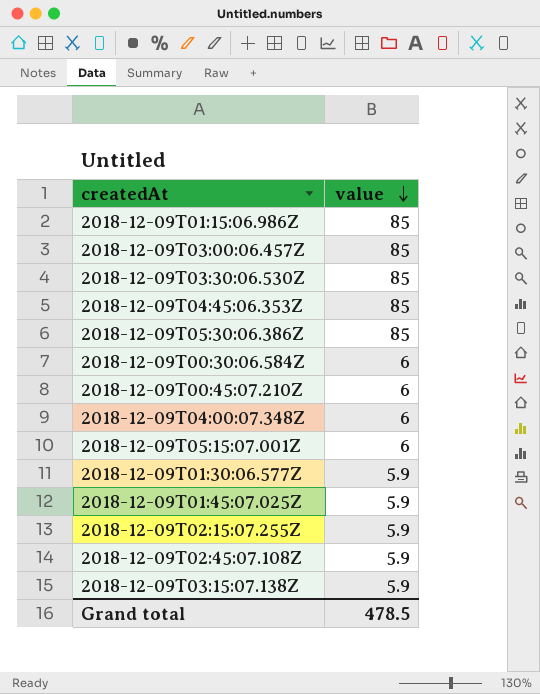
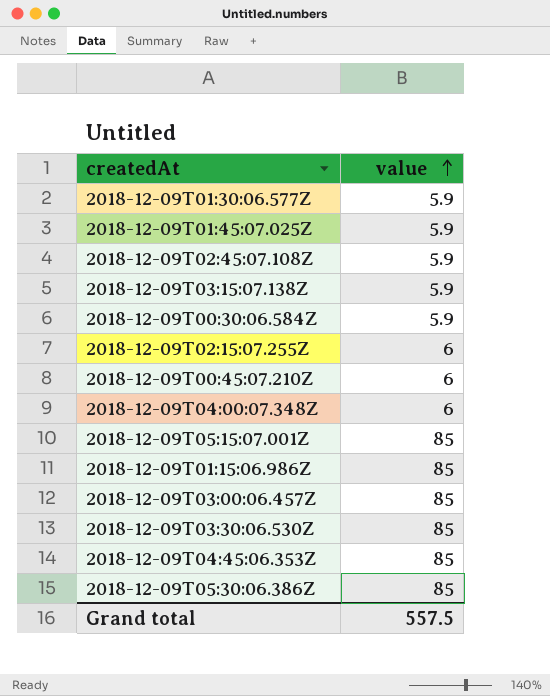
row order: value descending -> value ascending
2018-12-09T00:30:06.584Z | value: 6 -> 5.9
2018-12-09T02:15:07.255Z | value: 5.9 -> 6
2018-12-09T05:15:07.001Z | value: 6 -> 85
Grand total | value: 478.5 -> 557.5

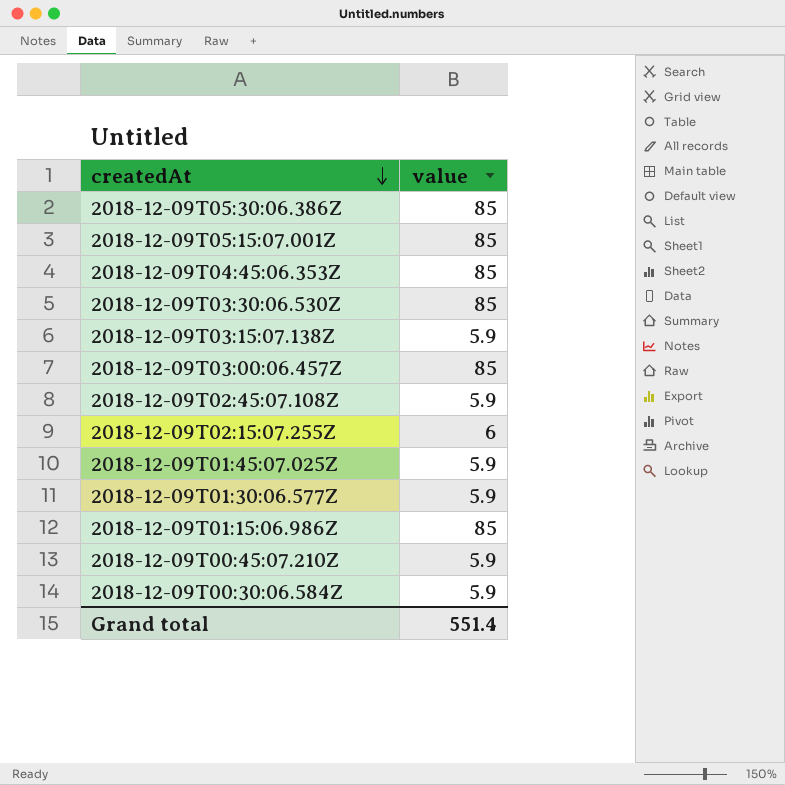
row order: value ascending -> createdAt descending
row 2018-12-09T04:00:07.348Z: 6 -> none
2018-12-09T00:45:07.210Z | value: 6 -> 5.9
Grand total | value: 557.5 -> 551.4

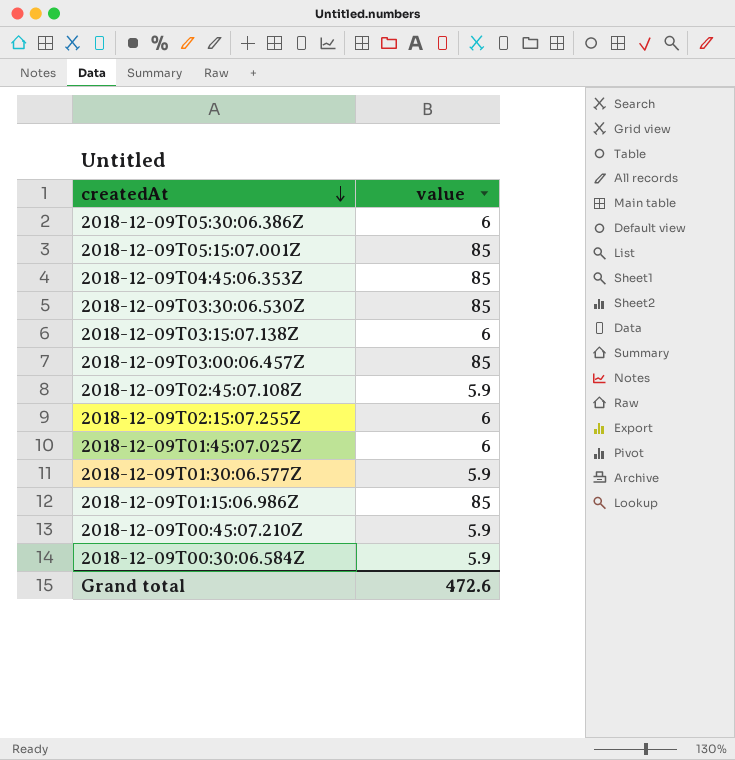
2018-12-09T05:30:06.386Z | value: 85 -> 6
2018-12-09T03:15:07.138Z | value: 5.9 -> 6
2018-12-09T01:45:07.025Z | value: 5.9 -> 6
Grand total | value: 551.4 -> 472.6

